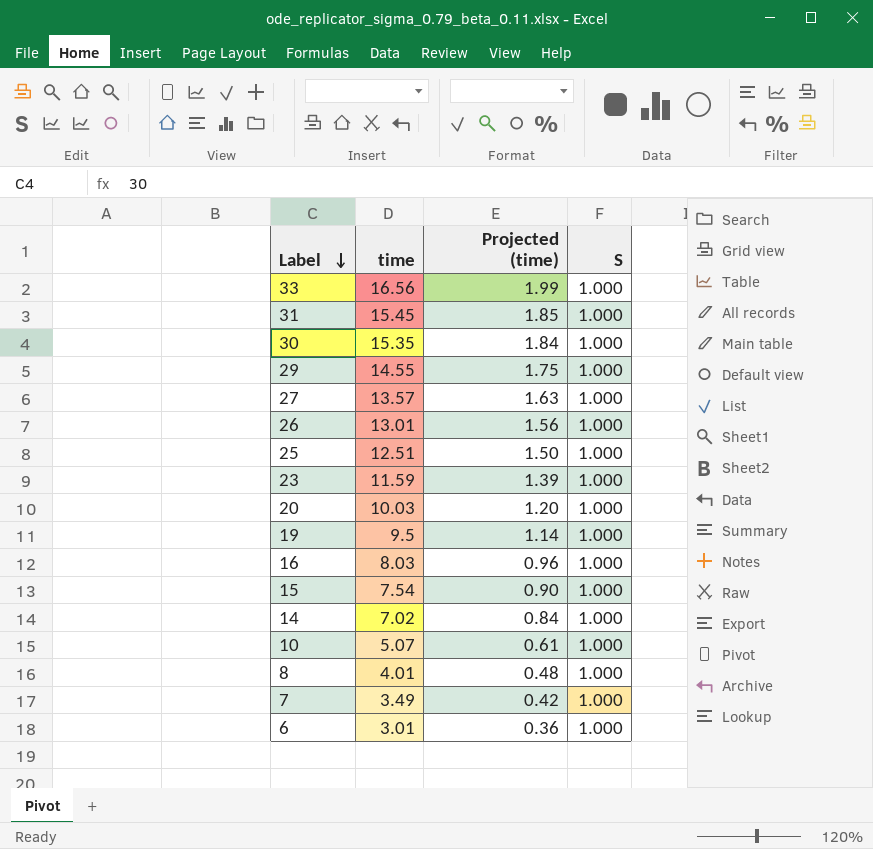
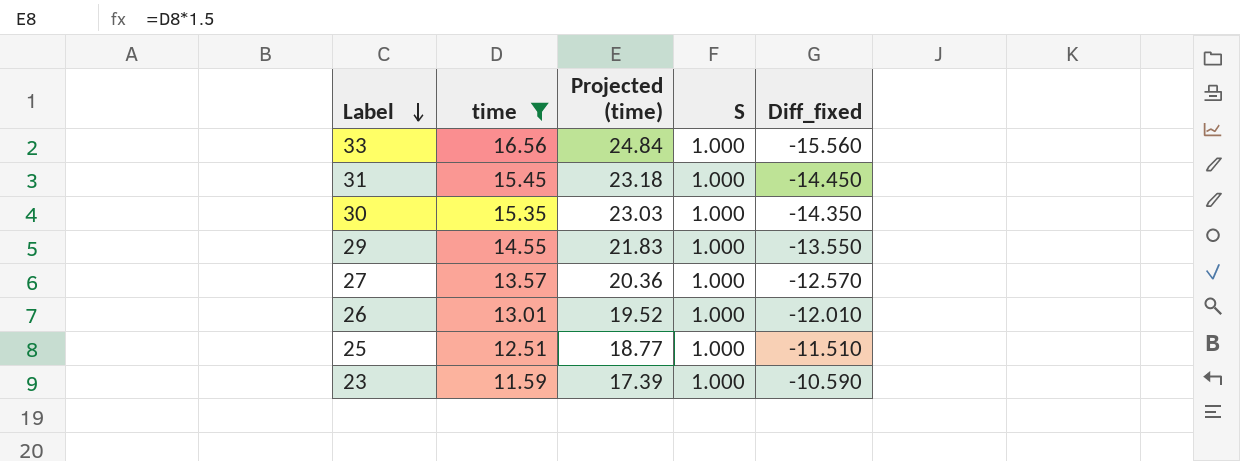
filter: none -> time >= 11.59
column Projected (time) | formula: [time] * 0.12 -> [time] * 1.5
column Diff_fixed | formula: none -> [S] - [time]

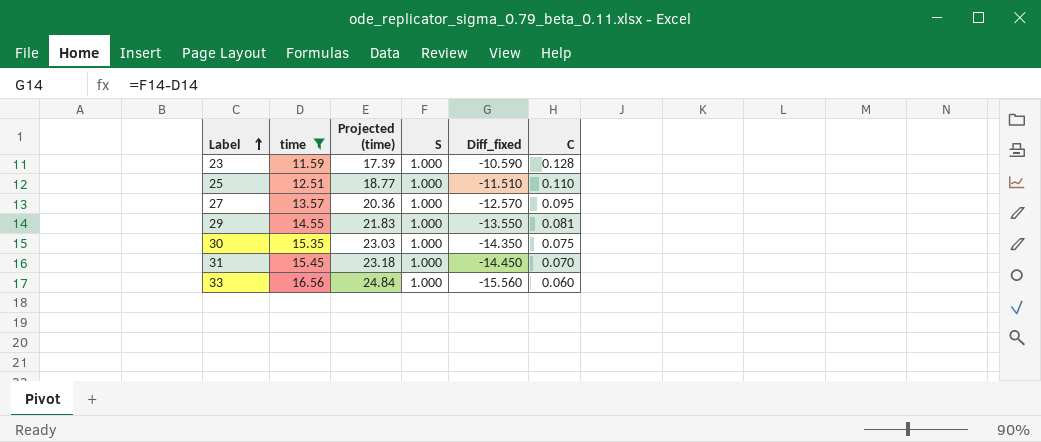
row order: Label descending -> Label ascending
column C | position: none -> 6
row 26: 13.01 | 19.52 | 1.000 | -12.010 -> none

